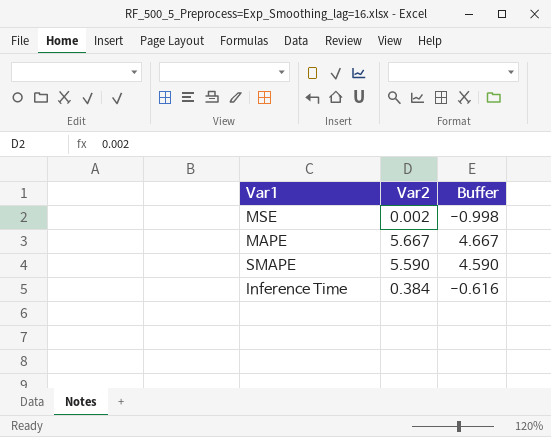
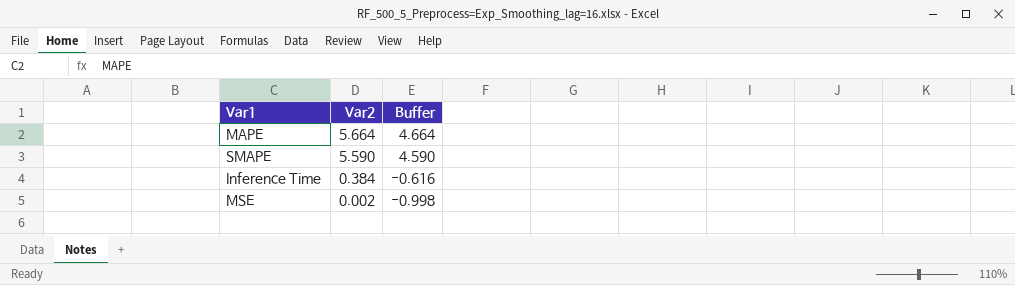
row order: none -> Var2 descending
MAPE | Var2: 5.667 -> 5.664
MAPE | Buffer: 4.667 -> 4.664

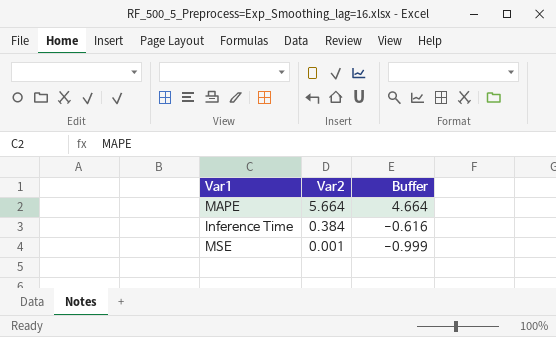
row SMAPE: 5.590 | 4.590 -> none
MSE | Var2: 0.002 -> 0.001
MSE | Buffer: -0.998 -> -0.999

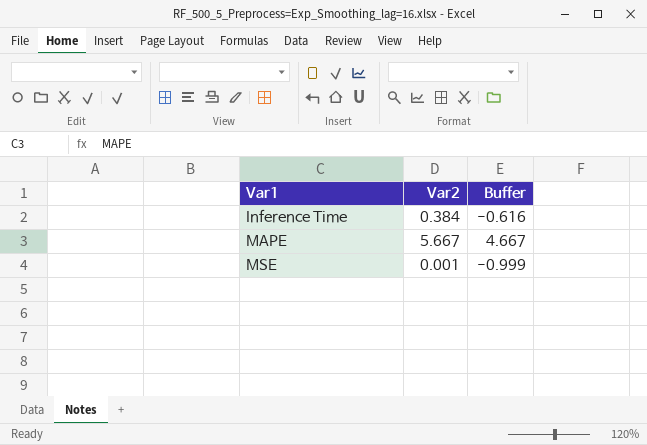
row order: Var2 descending -> Var1 ascending
MAPE | Var2: 5.664 -> 5.667
MAPE | Buffer: 4.664 -> 4.667

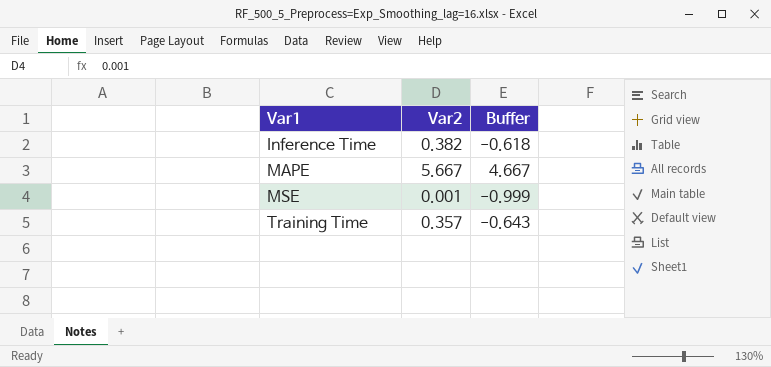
Inference Time | Var2: 0.384 -> 0.382
Inference Time | Buffer: -0.616 -> -0.618
row Training Time: none -> 0.357 | -0.643

